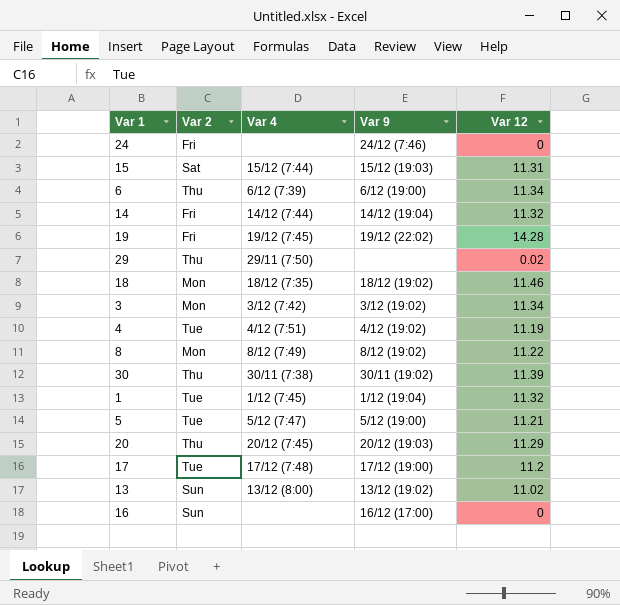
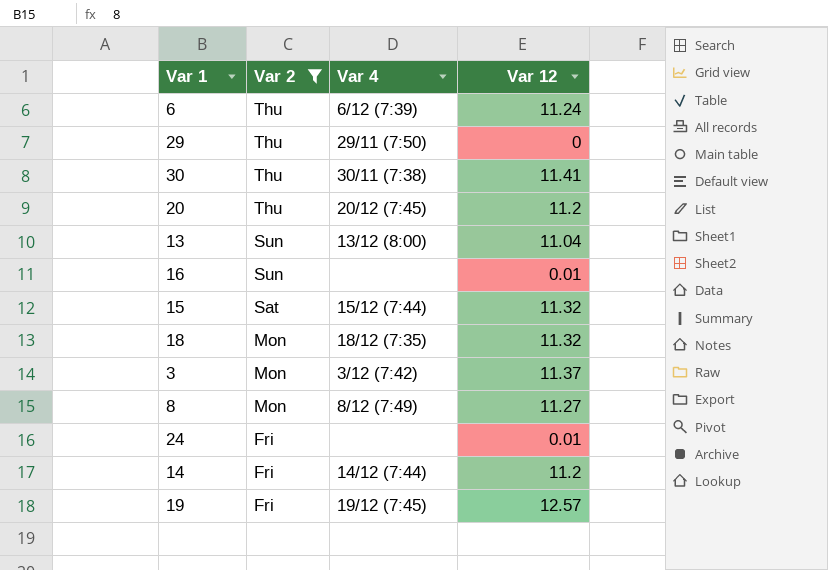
filter: none -> Var 2 != Tue
row order: none -> Var 2 descending
column Var 9 | position: 4 -> none
6 | Var 12: 11.34 -> 11.24
29 | Var 12: 0.02 -> 0
30 | Var 12: 11.39 -> 11.41
20 | Var 12: 11.29 -> 11.2
13 | Var 12: 11.02 -> 11.04
16 | Var 12: 0 -> 0.01
15 | Var 12: 11.31 -> 11.32
18 | Var 12: 11.46 -> 11.32
3 | Var 12: 11.34 -> 11.37
8 | Var 12: 11.22 -> 11.27
24 | Var 12: 0 -> 0.01
14 | Var 12: 11.32 -> 11.2
19 | Var 12: 14.28 -> 12.57

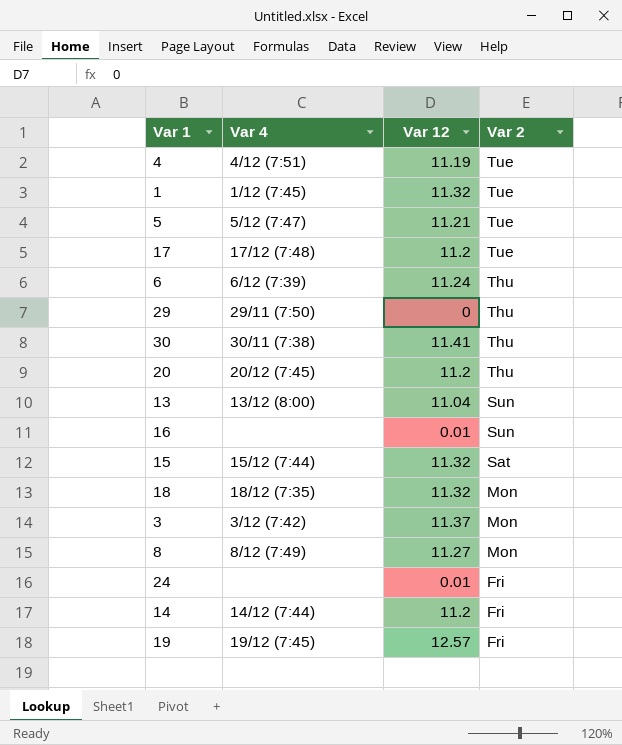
filter: Var 2 != Tue -> none
column Var 2 | position: 2 -> 4

